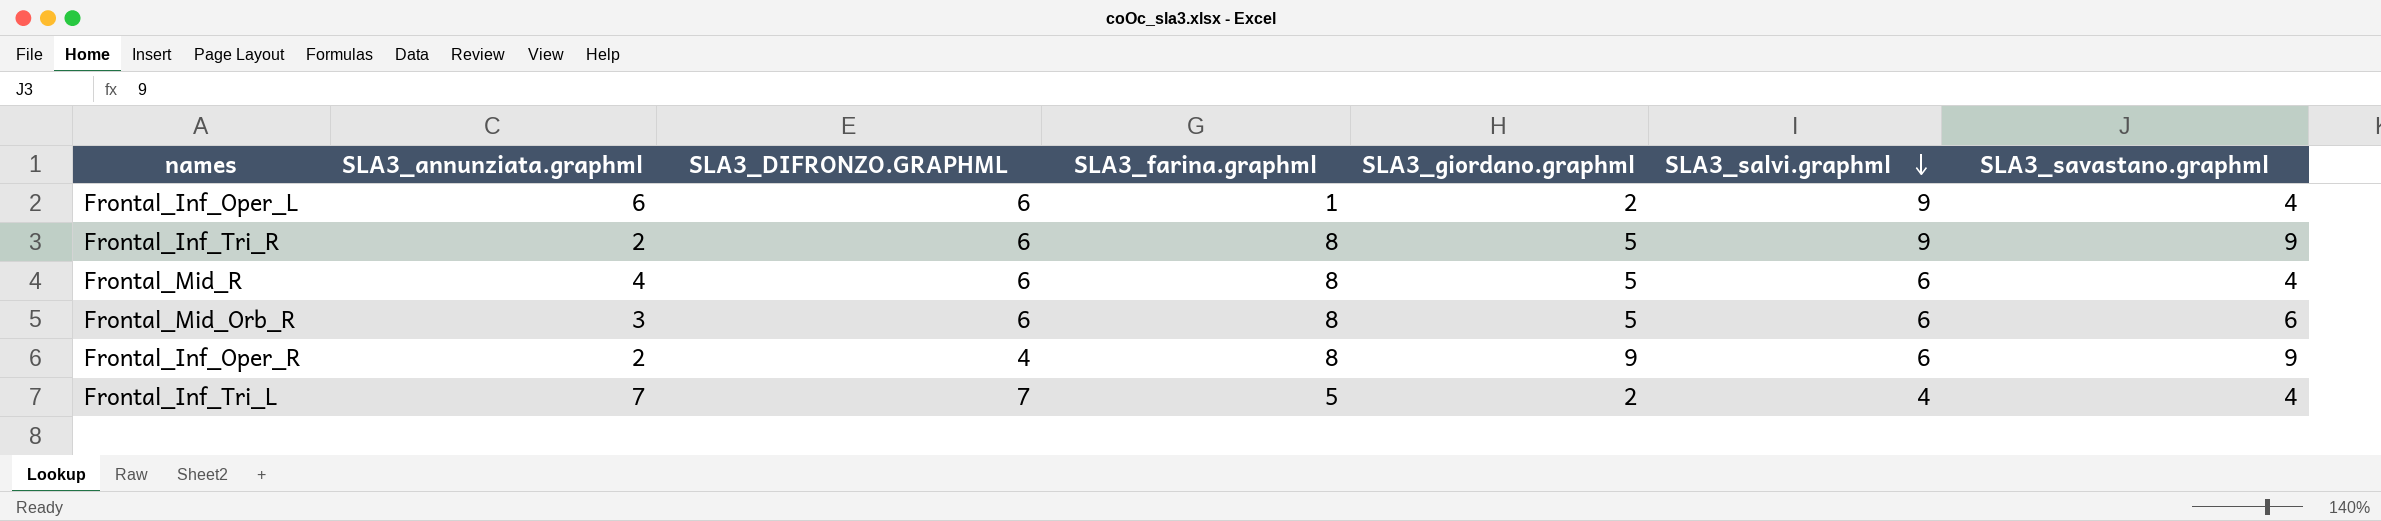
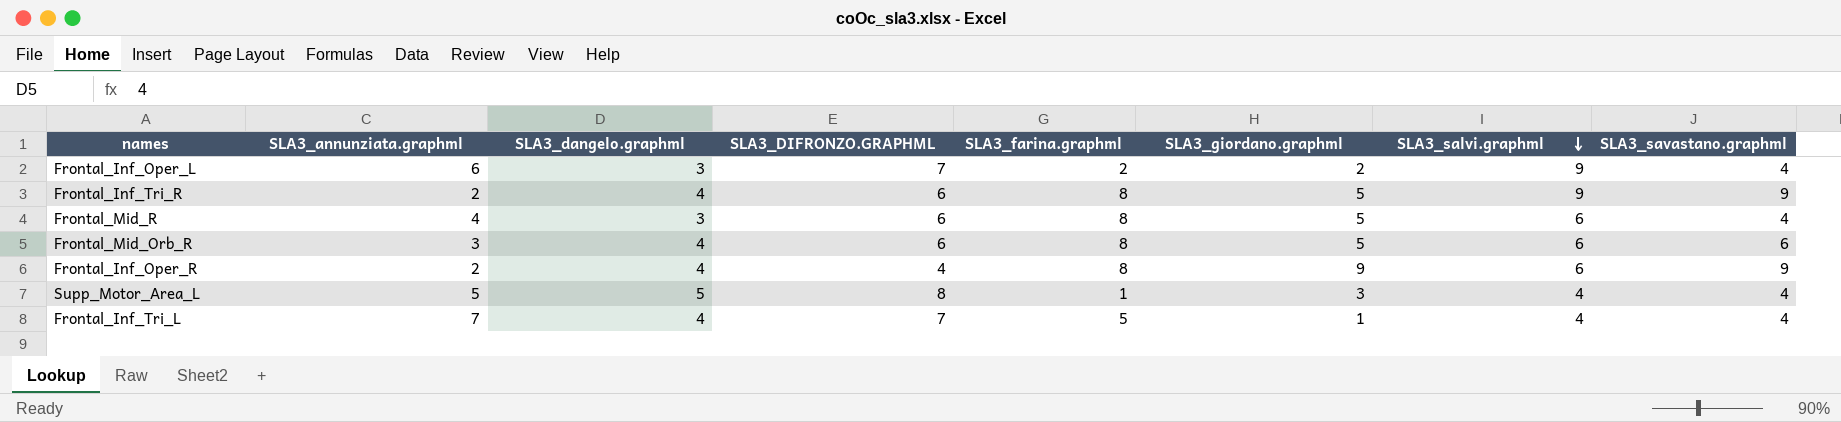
column SLA3_dangelo.graphml | position: none -> 3
Frontal_Inf_Oper_L | SLA3_DIFRONZO.GRAPHML: 6 -> 7
Frontal_Inf_Oper_L | SLA3_farina.graphml: 1 -> 2
row Supp_Motor_Area_L: none -> 5 | 5 | 8 | 1 | 3 | 4 | 4
Frontal_Inf_Tri_L | SLA3_giordano.graphml: 2 -> 1

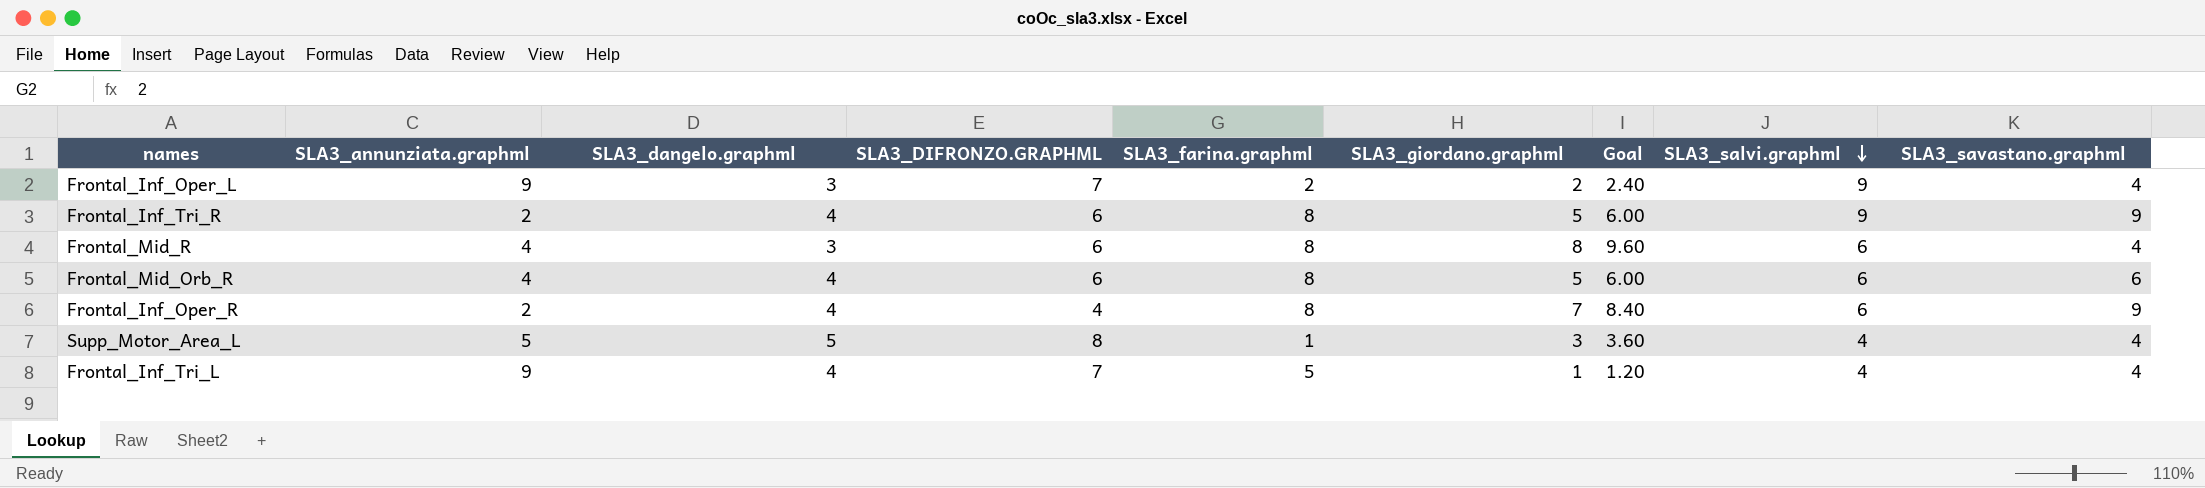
column Goal | formula: none -> [SLA3_giordano.graphml] * 1.2
Frontal_Inf_Oper_L | SLA3_annunziata.graphml: 6 -> 9
Frontal_Mid_R | SLA3_giordano.graphml: 5 -> 8
Frontal_Mid_Orb_R | SLA3_annunziata.graphml: 3 -> 4
Frontal_Inf_Oper_R | SLA3_giordano.graphml: 9 -> 7
Frontal_Inf_Tri_L | SLA3_annunziata.graphml: 7 -> 9

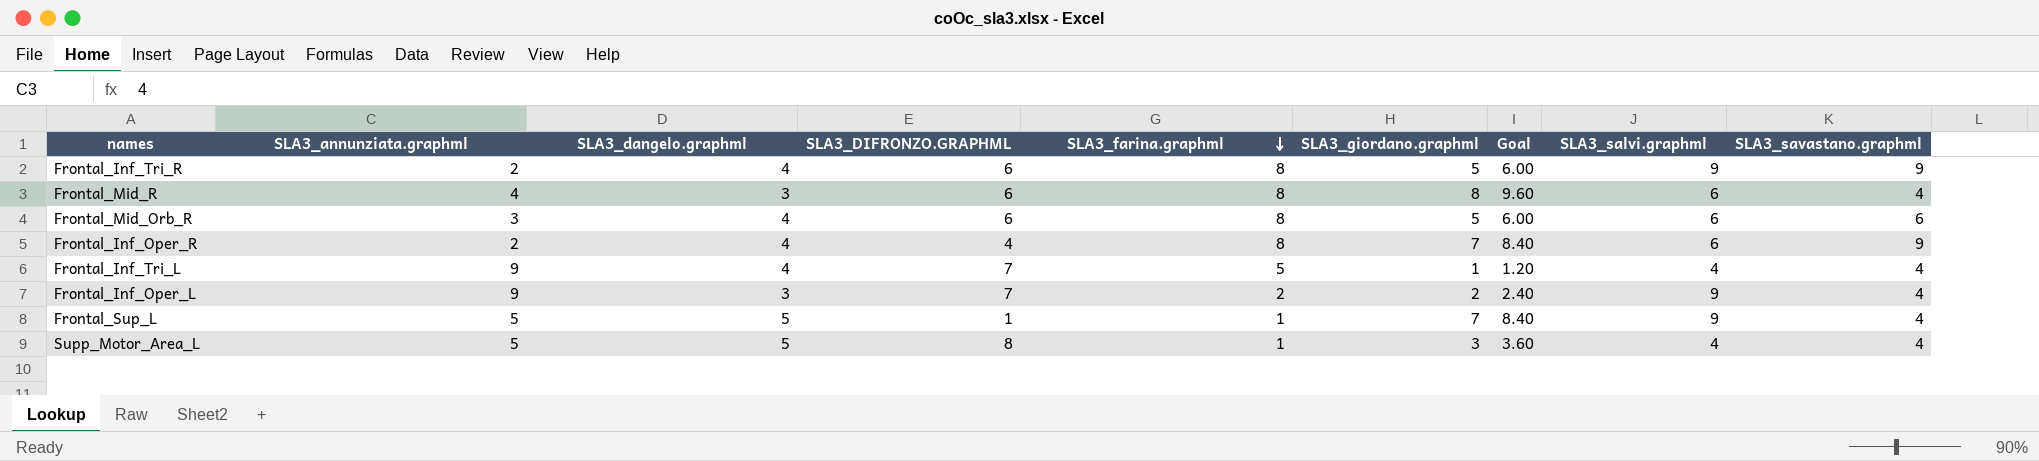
row order: SLA3_salvi.graphml descending -> SLA3_farina.graphml descending
Frontal_Mid_Orb_R | SLA3_annunziata.graphml: 4 -> 3
row Frontal_Sup_L: none -> 5 | 5 | 1 | 1 | 7 | 8.40 | 9 | 4

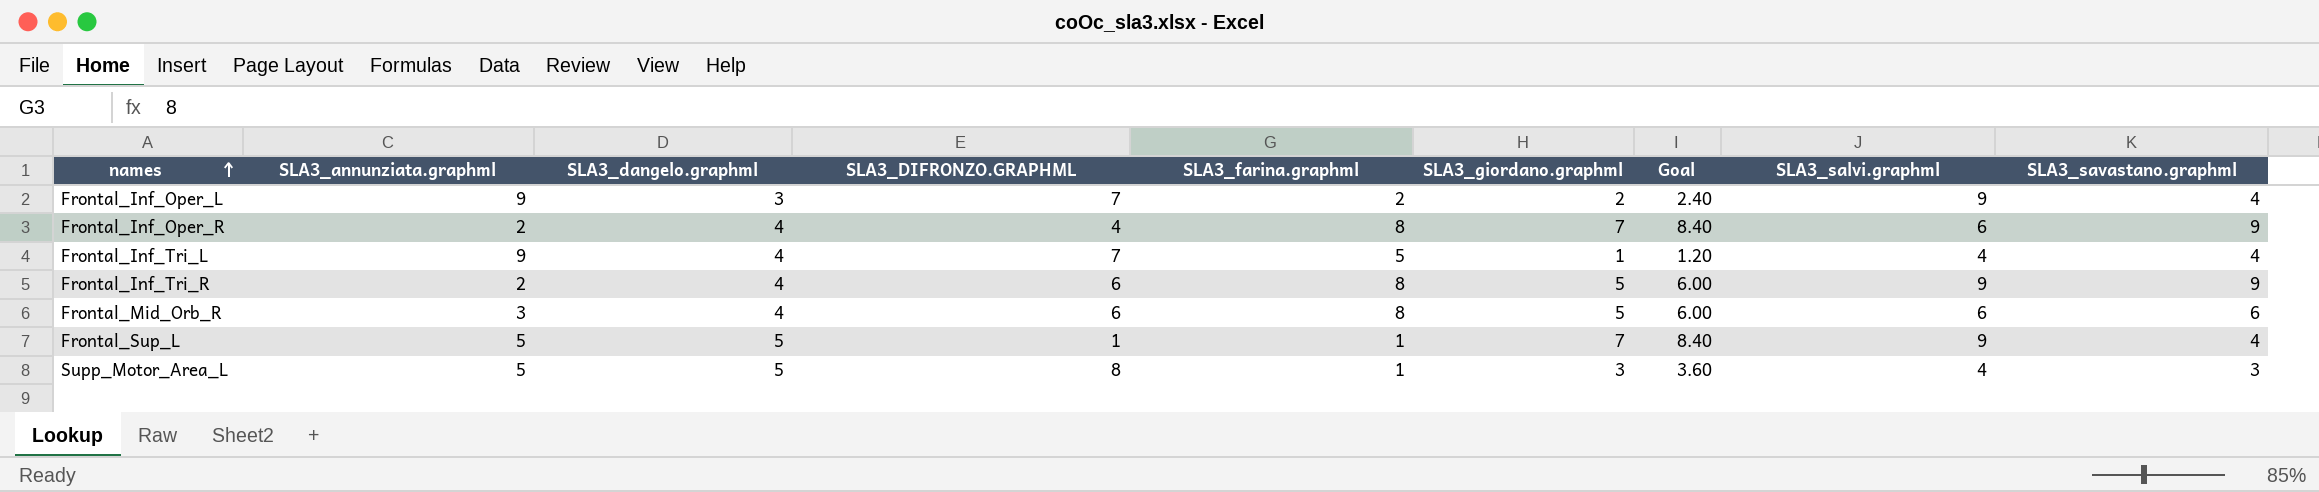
row order: SLA3_farina.graphml descending -> names ascending
row Frontal_Mid_R: 4 | 3 | 6 | 8 | 8 | 9.60 | 6 | 4 -> none
Supp_Motor_Area_L | SLA3_savastano.graphml: 4 -> 3

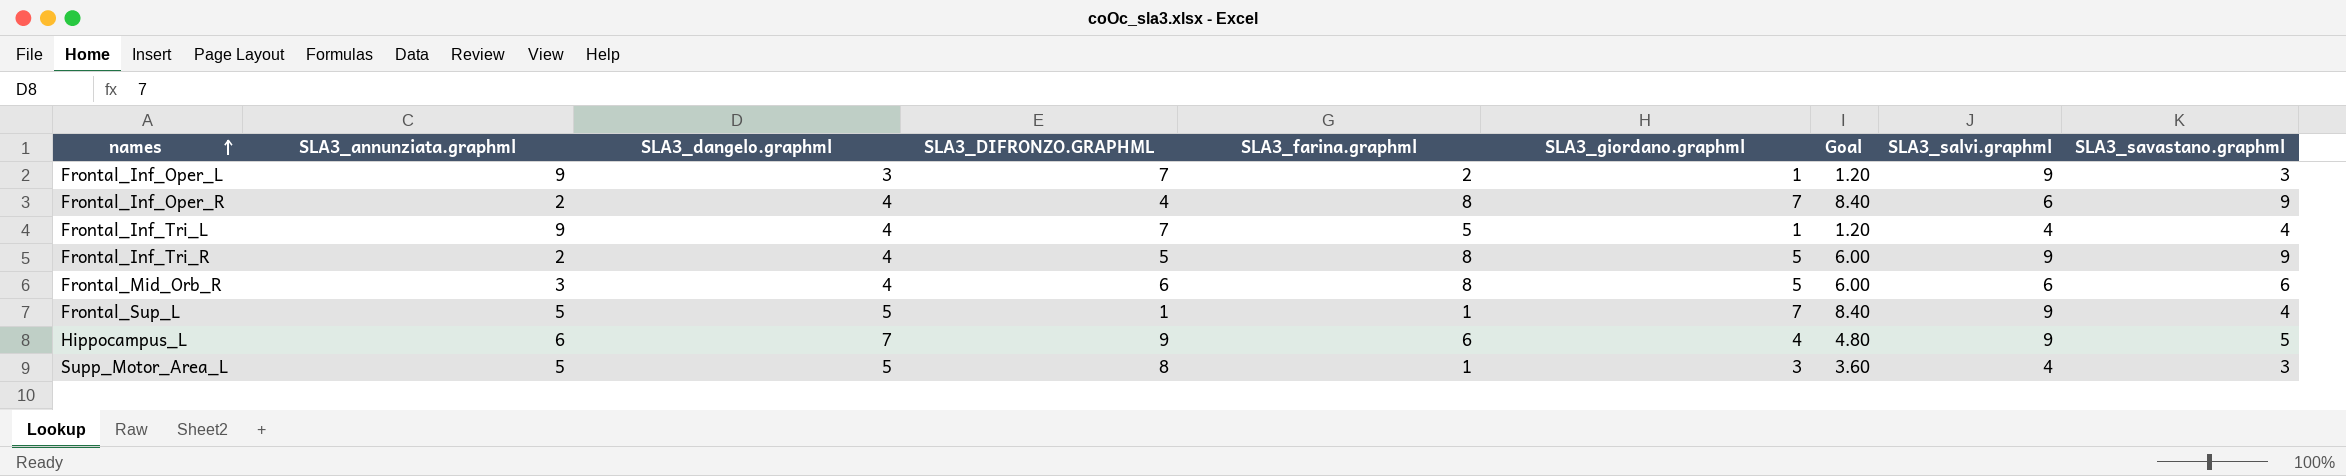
Frontal_Inf_Oper_L | SLA3_giordano.graphml: 2 -> 1
Frontal_Inf_Oper_L | Goal: 2.40 -> 1.20
Frontal_Inf_Oper_L | SLA3_savastano.graphml: 4 -> 3
Frontal_Inf_Tri_R | SLA3_DIFRONZO.GRAPHML: 6 -> 5
row Hippocampus_L: none -> 6 | 7 | 9 | 6 | 4 | 4.80 | 9 | 5

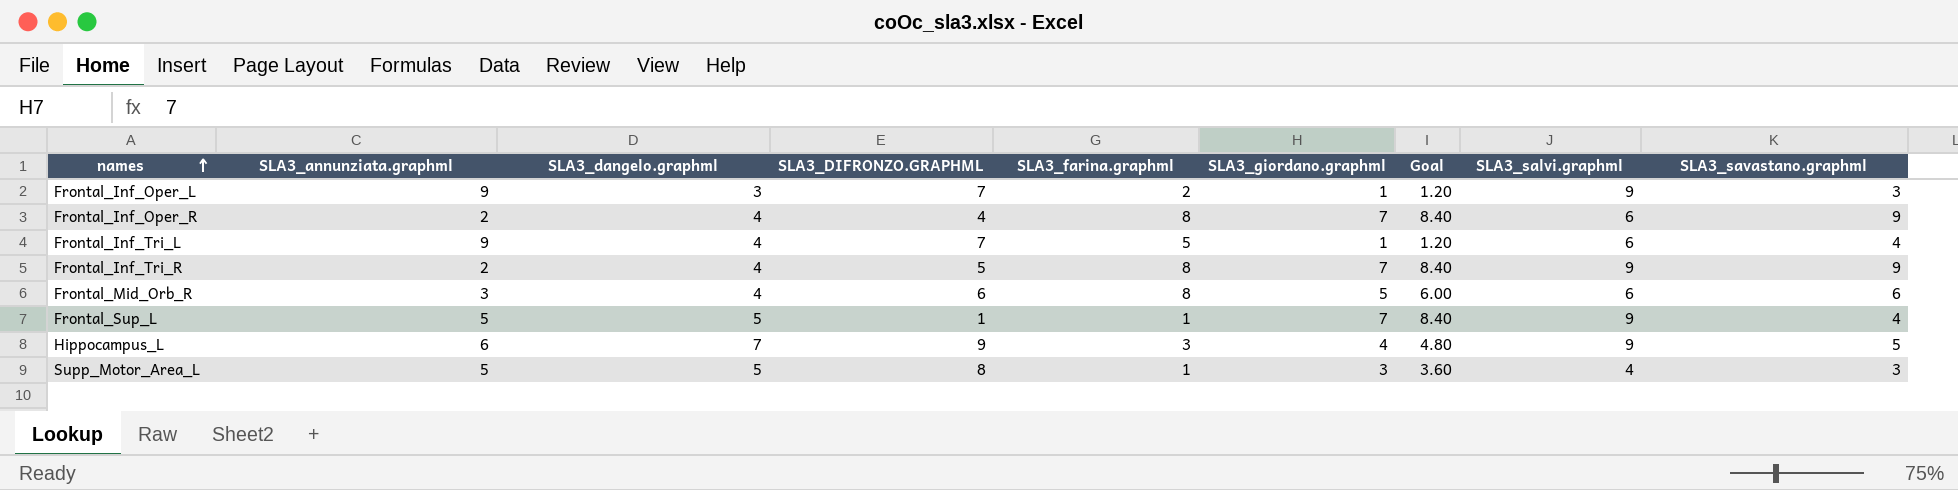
Frontal_Inf_Tri_L | SLA3_salvi.graphml: 4 -> 6
Frontal_Inf_Tri_R | SLA3_giordano.graphml: 5 -> 7
Frontal_Inf_Tri_R | Goal: 6.00 -> 8.40
Hippocampus_L | SLA3_farina.graphml: 6 -> 3

